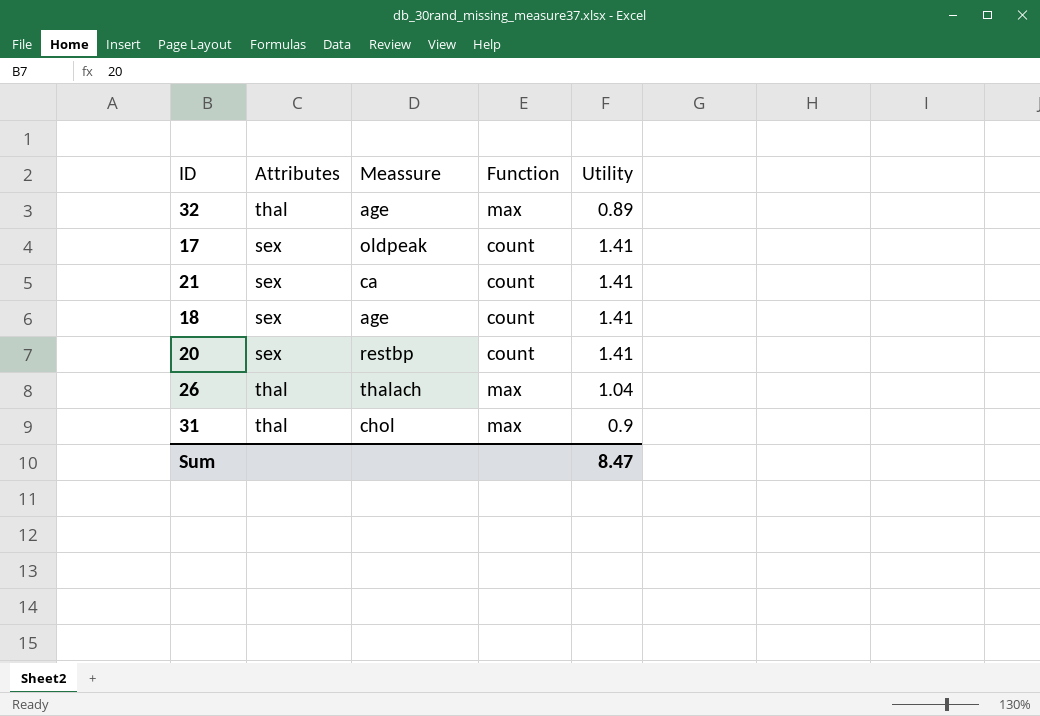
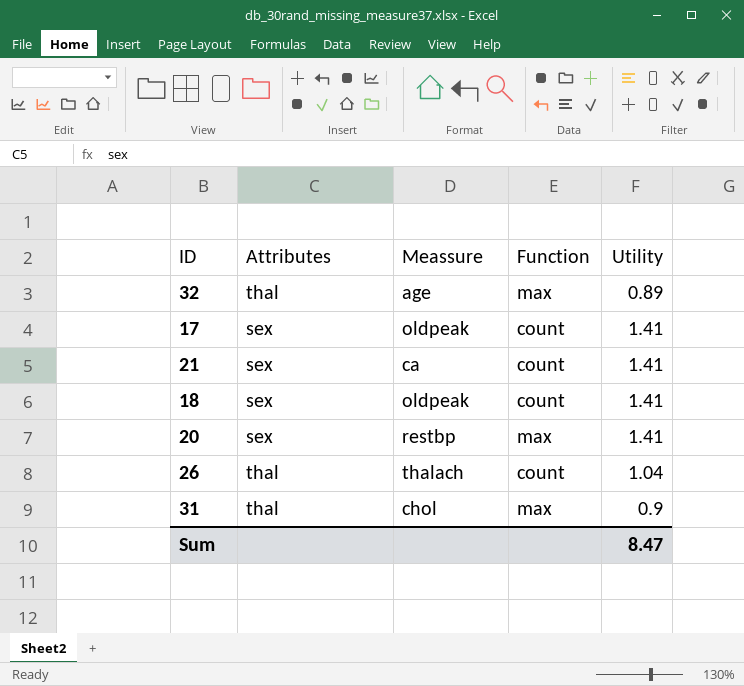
18 | Meassure: age -> oldpeak
20 | Function: count -> max
26 | Function: max -> count

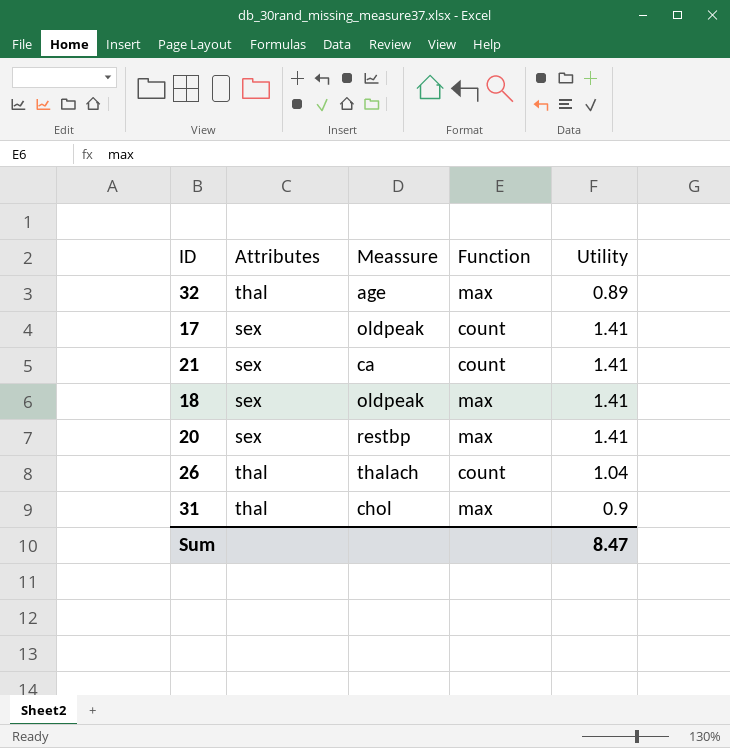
18 | Function: count -> max

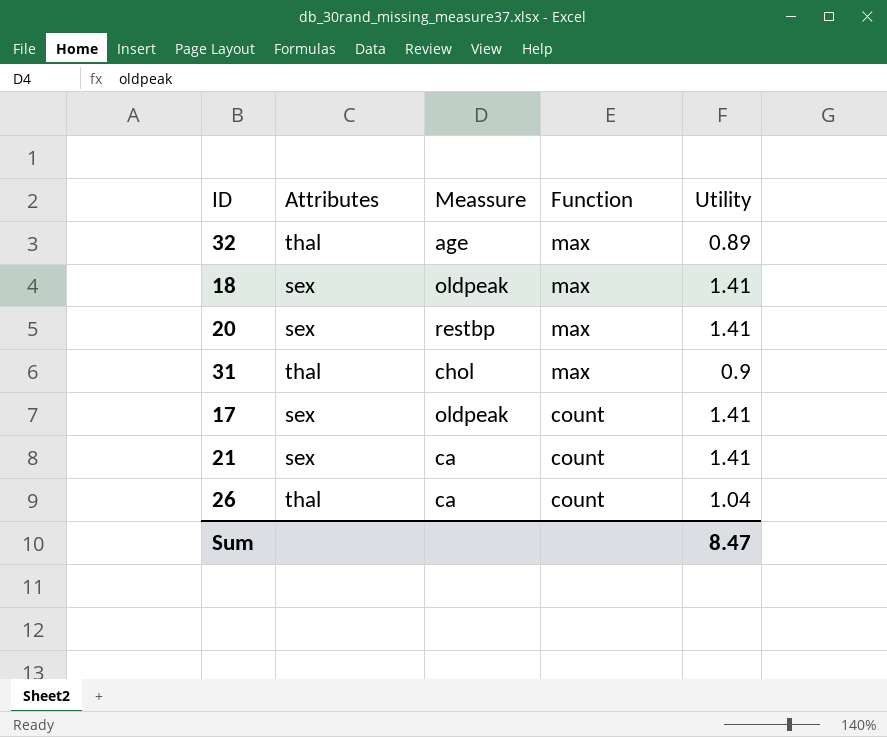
row order: none -> Function descending
26 | Meassure: thalach -> ca

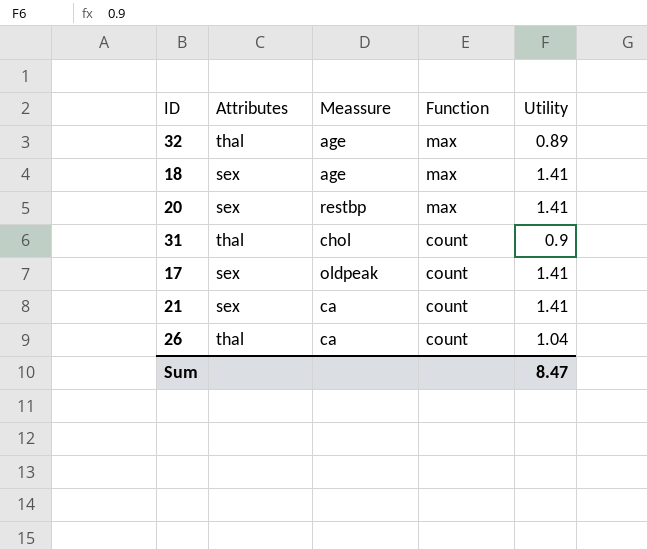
18 | Meassure: oldpeak -> age
31 | Function: max -> count

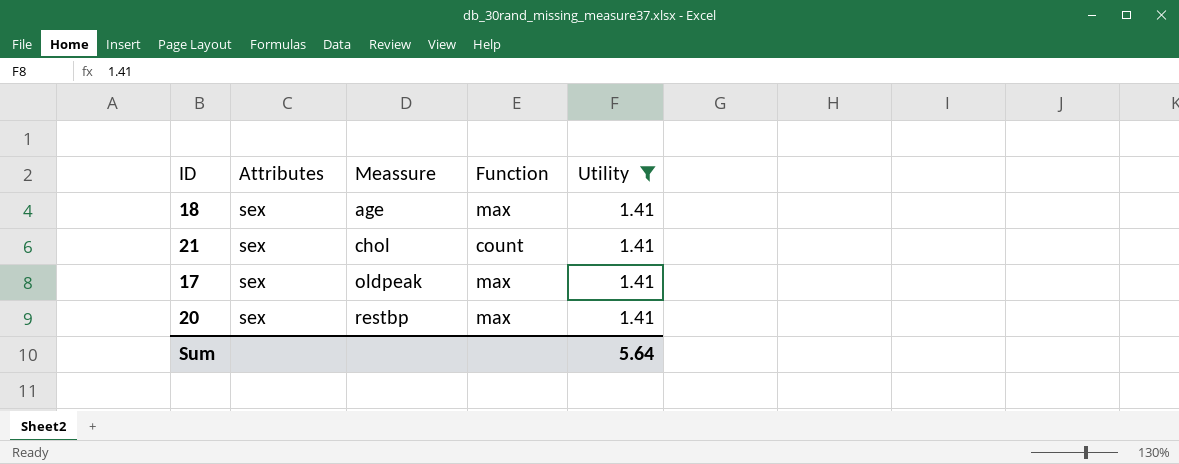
filter: none -> Utility = 1.41
row order: Function descending -> Meassure ascending
21 | Meassure: ca -> chol
17 | Function: count -> max
Sum | Utility: 8.47 -> 5.64

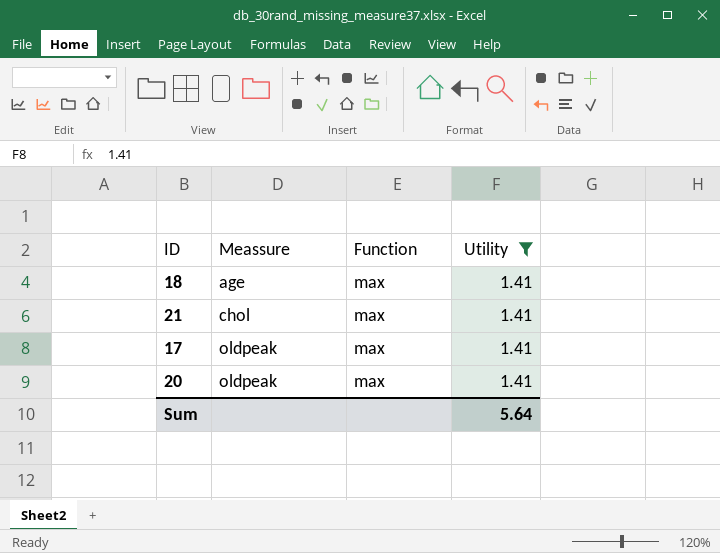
column Attributes | position: 2 -> none
21 | Function: count -> max
20 | Meassure: restbp -> oldpeak

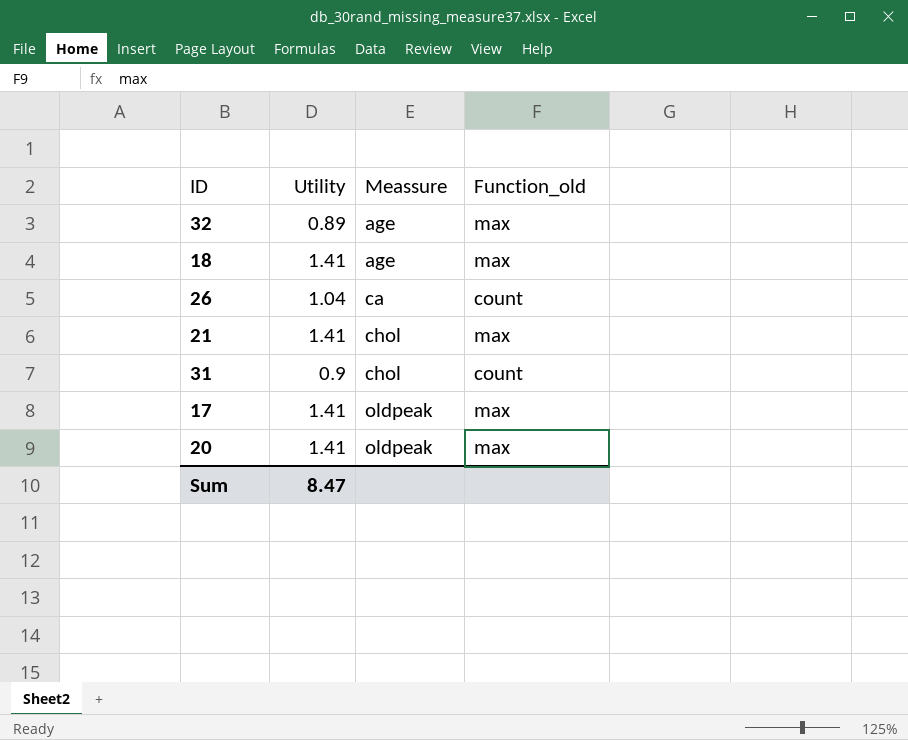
filter: Utility = 1.41 -> none
column Utility | position: 4 -> 2
column name: Function -> Function_old
Sum | Utility: 5.64 -> 8.47

